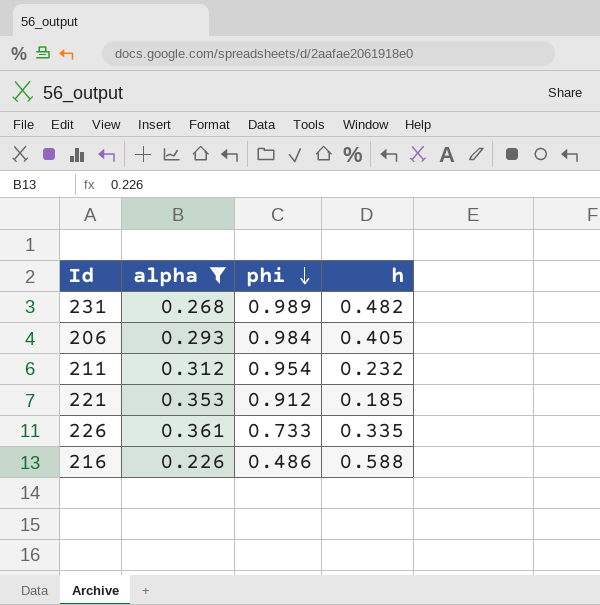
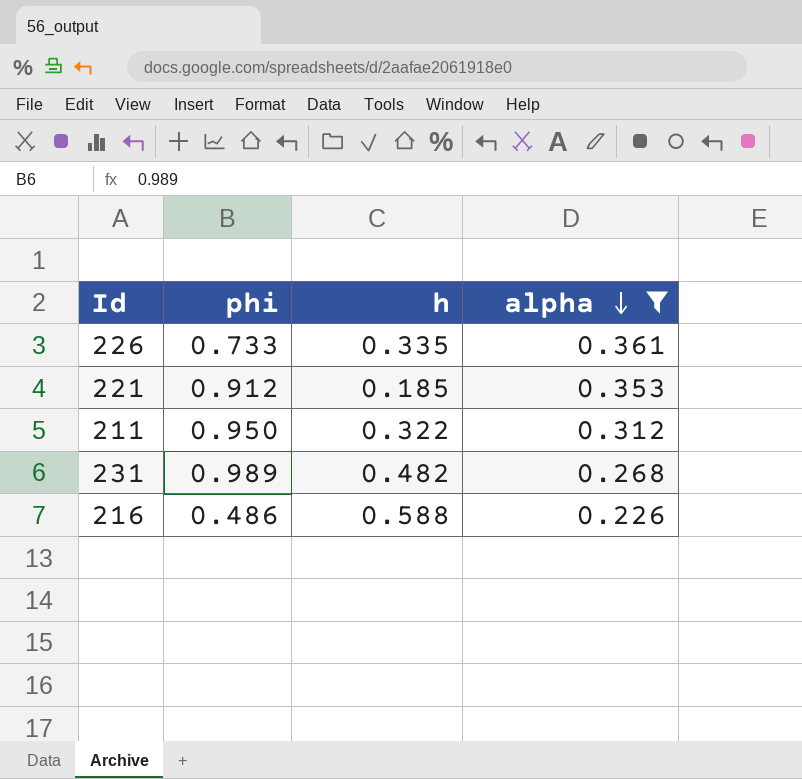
row order: phi descending -> alpha descending
column alpha | position: 2 -> 4
row 206: 0.293 | 0.984 | 0.405 -> none
211 | phi: 0.954 -> 0.950
211 | h: 0.232 -> 0.322

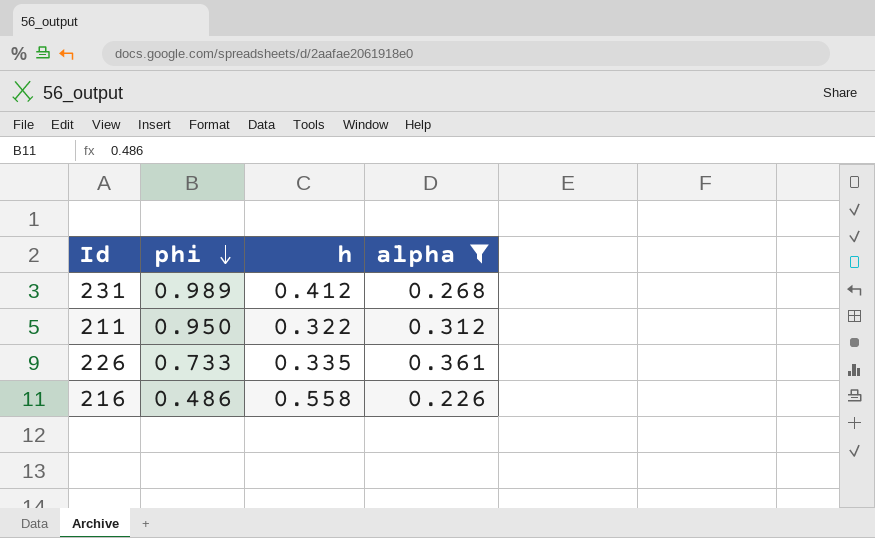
row order: alpha descending -> phi descending
row 221: 0.912 | 0.185 | 0.353 -> none
231 | h: 0.482 -> 0.412
216 | h: 0.588 -> 0.558

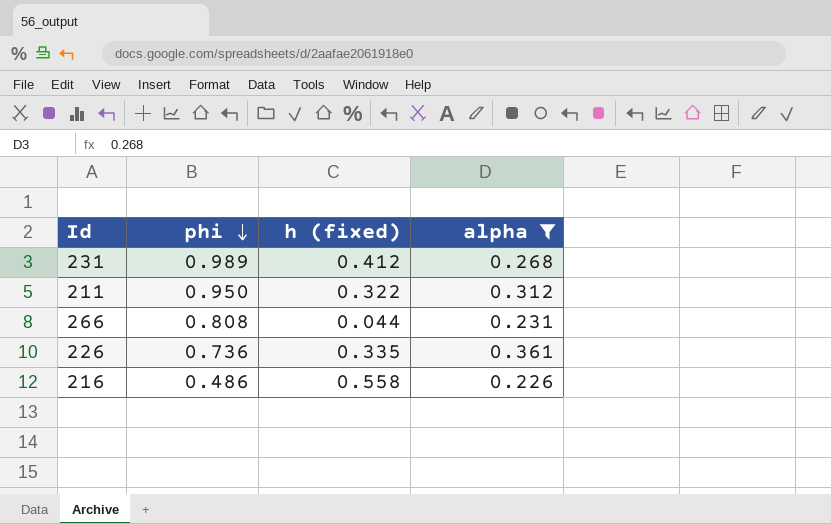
column name: h -> h (fixed)
row 266: none -> 0.808 | 0.044 | 0.231
226 | phi: 0.733 -> 0.736

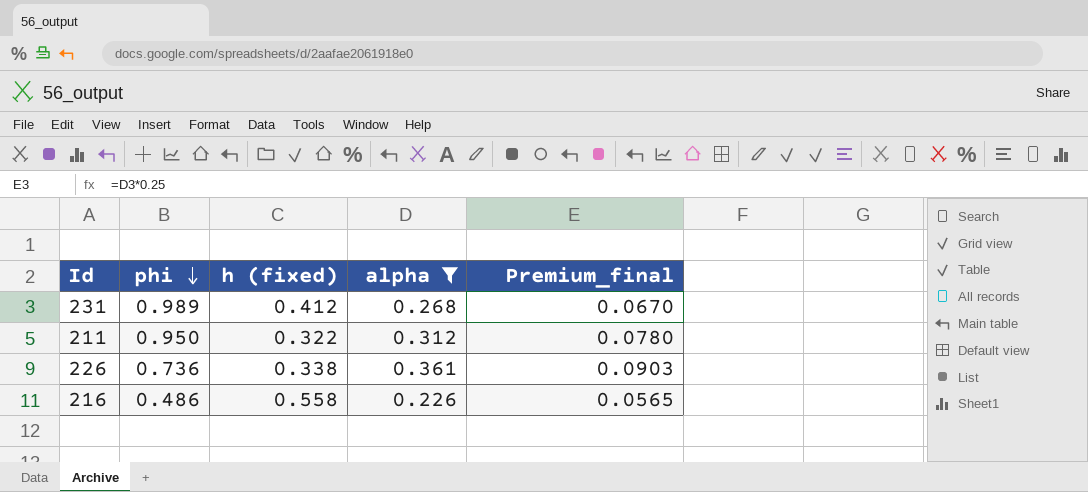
column Premium_final | formula: none -> [alpha] * 0.25
row 266: 0.808 | 0.044 | 0.231 -> none
226 | h (fixed): 0.335 -> 0.338

